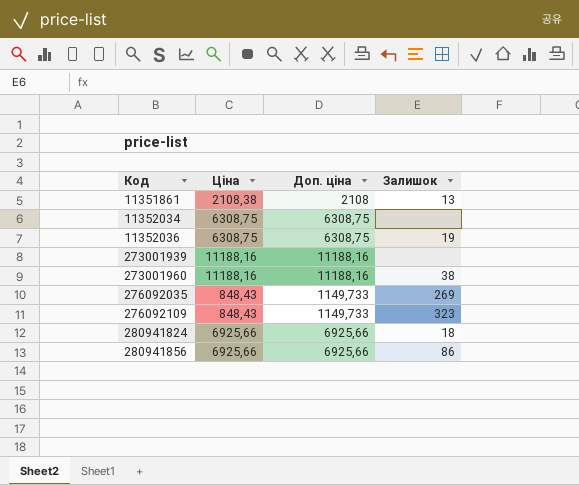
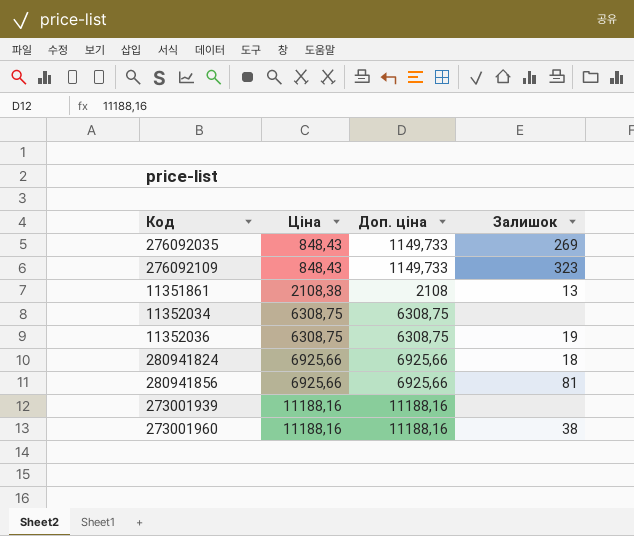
row order: Код ascending -> Ціна ascending
280941856 | Залишок: 86 -> 81

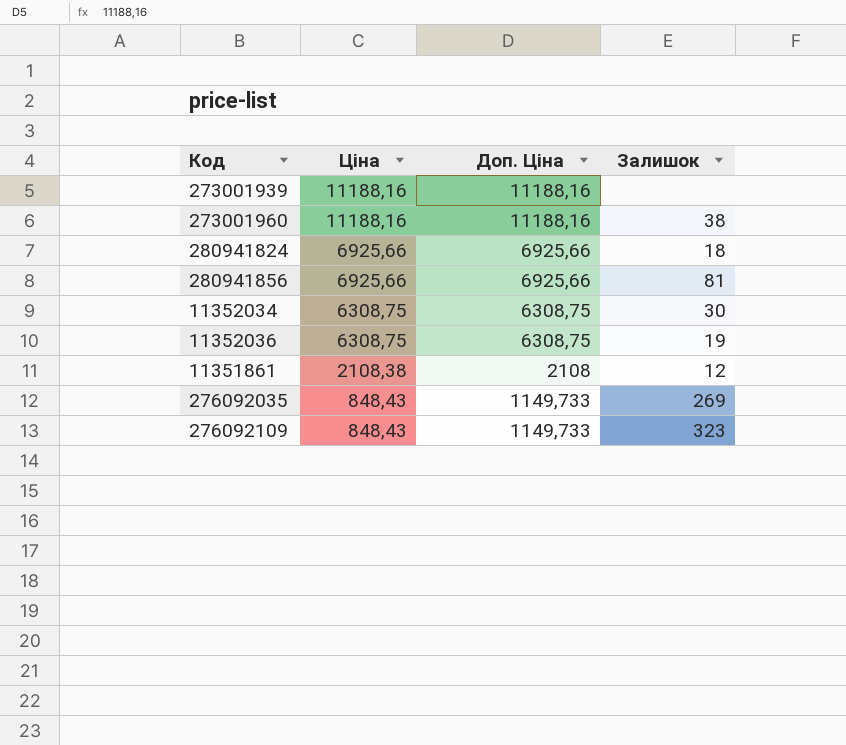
row order: Ціна ascending -> Ціна descending
column name: Доп. ціна -> Доп. Ціна
11352034 | Залишок: none -> 30
11351861 | Залишок: 13 -> 12

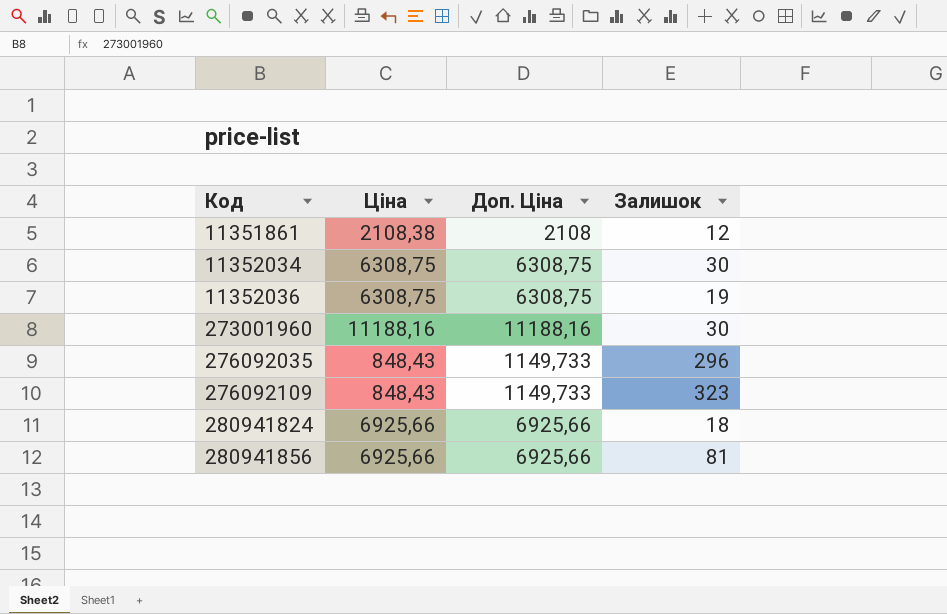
row order: Ціна descending -> Код ascending
row 273001939: 11188,16 | 11188,16 | none -> none
273001960 | Залишок: 38 -> 30
276092035 | Залишок: 269 -> 296

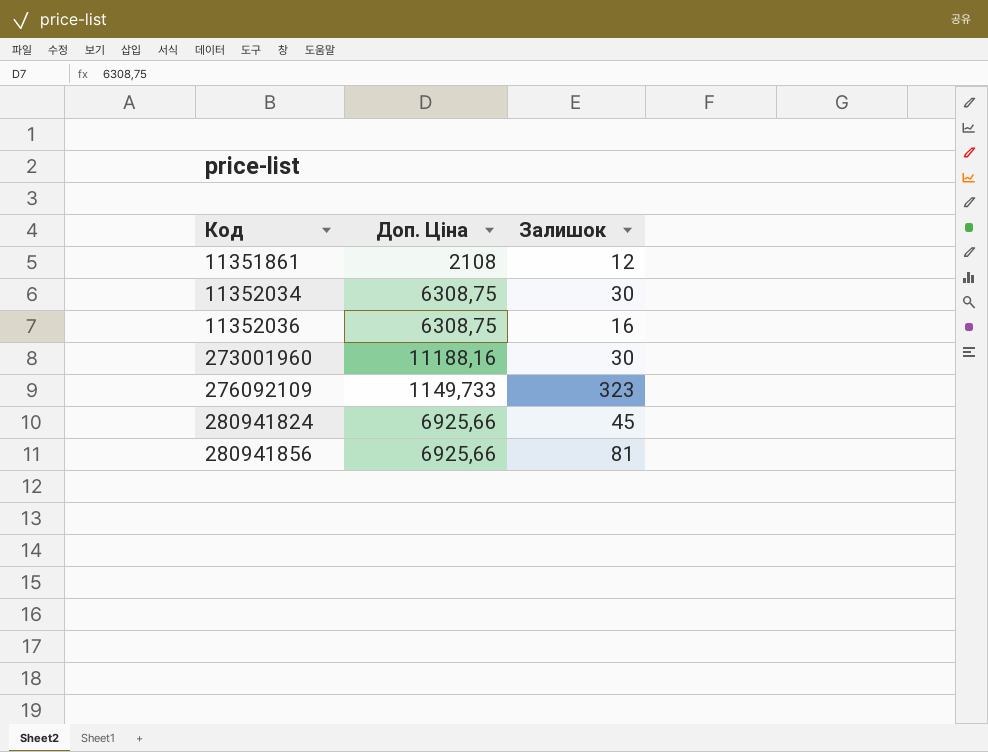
column Ціна | position: 2 -> none
row 276092035: 848,43 | 1149,733 | 296 -> none
11352036 | Залишок: 19 -> 16
280941824 | Залишок: 18 -> 45

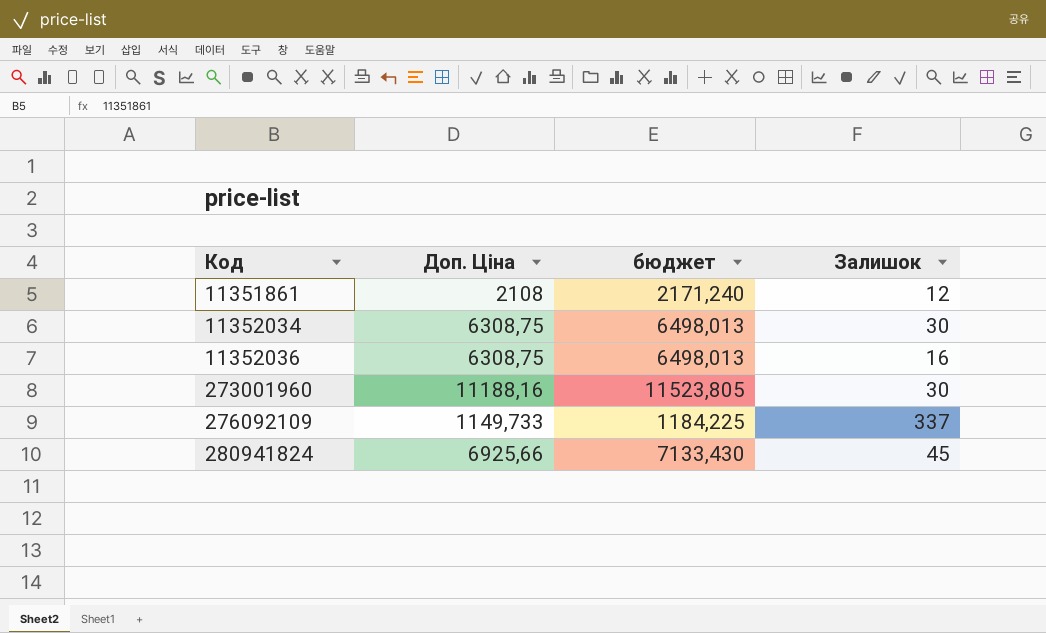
column бюджет | formula: none -> [Доп. Ціна] * 1,03
row 280941856: 6925,66 | 81 -> none
276092109 | Залишок: 323 -> 337

